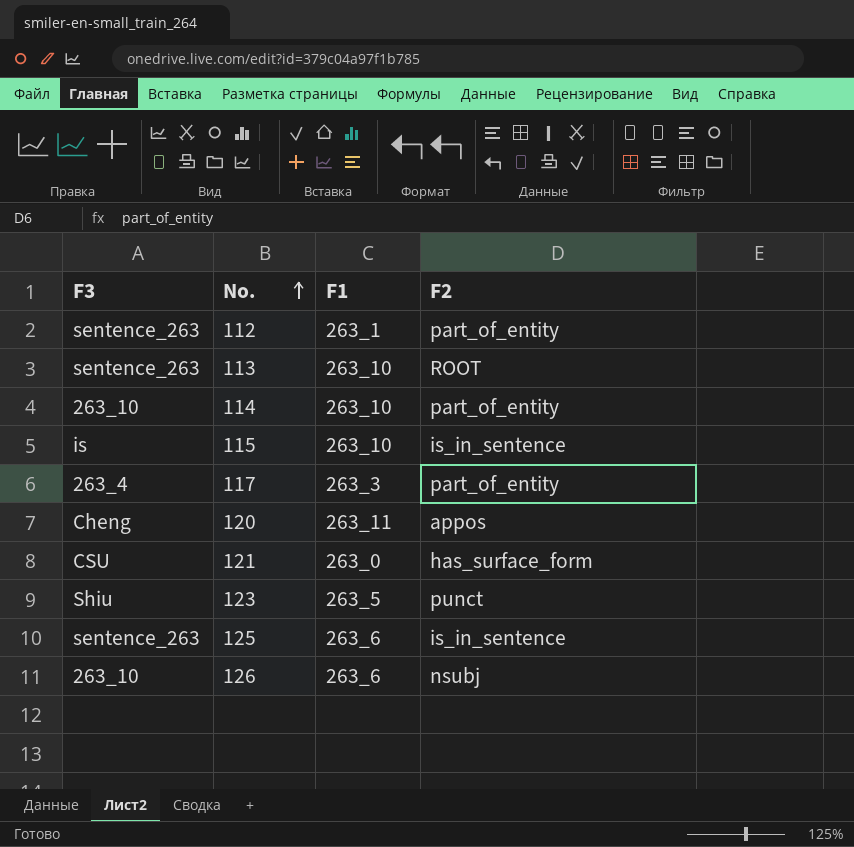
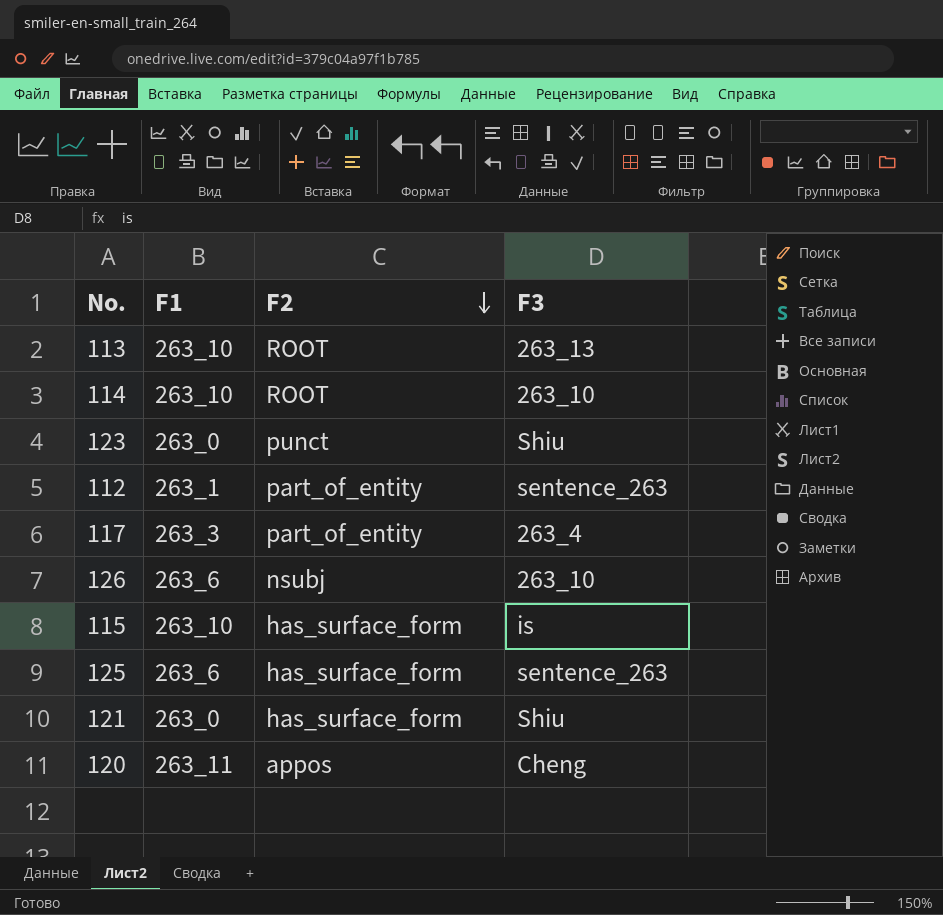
row order: No. ascending -> F2 descending
column F3 | position: 1 -> 4
113 | F3: sentence_263 -> 263_13
114 | F2: part_of_entity -> ROOT
123 | F1: 263_5 -> 263_0
115 | F2: is_in_sentence -> has_surface_form
125 | F2: is_in_sentence -> has_surface_form
121 | F3: CSU -> Shiu

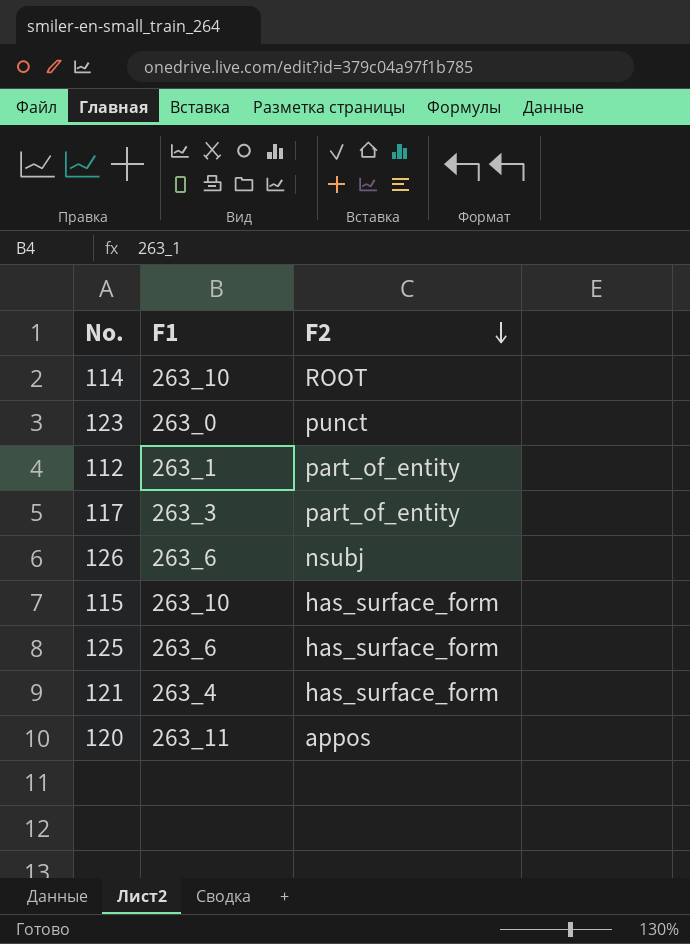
column F3 | position: 4 -> none
row 113: 263_10 | ROOT | 263_13 -> none
121 | F1: 263_0 -> 263_4

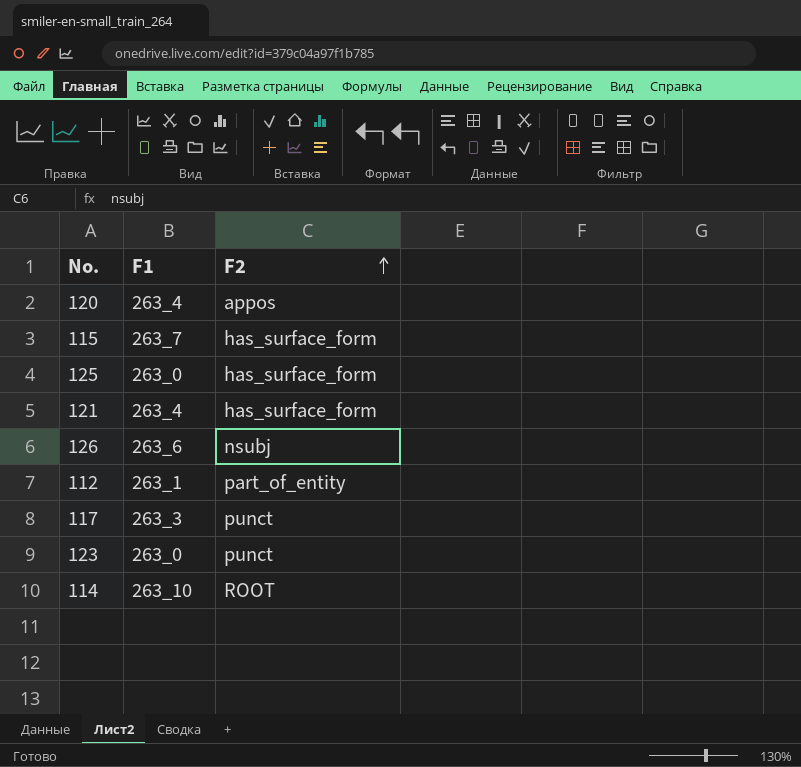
row order: F2 descending -> F2 ascending
120 | F1: 263_11 -> 263_4
115 | F1: 263_10 -> 263_7
125 | F1: 263_6 -> 263_0
117 | F2: part_of_entity -> punct

